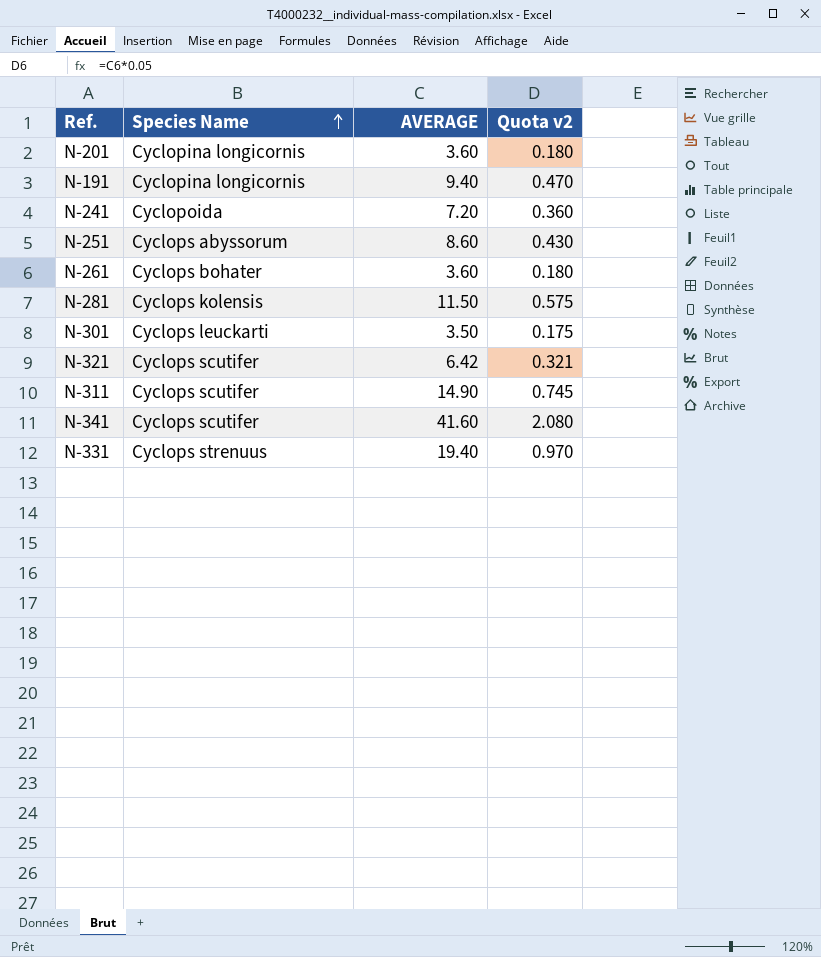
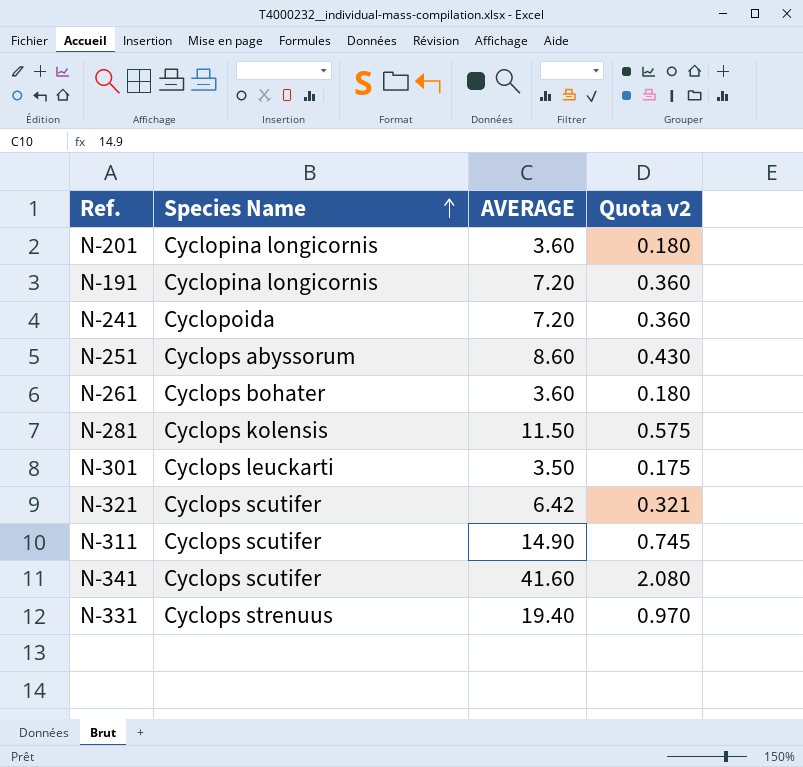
N-191 | AVERAGE: 9.40 -> 7.20
N-191 | Quota v2: 0.470 -> 0.360

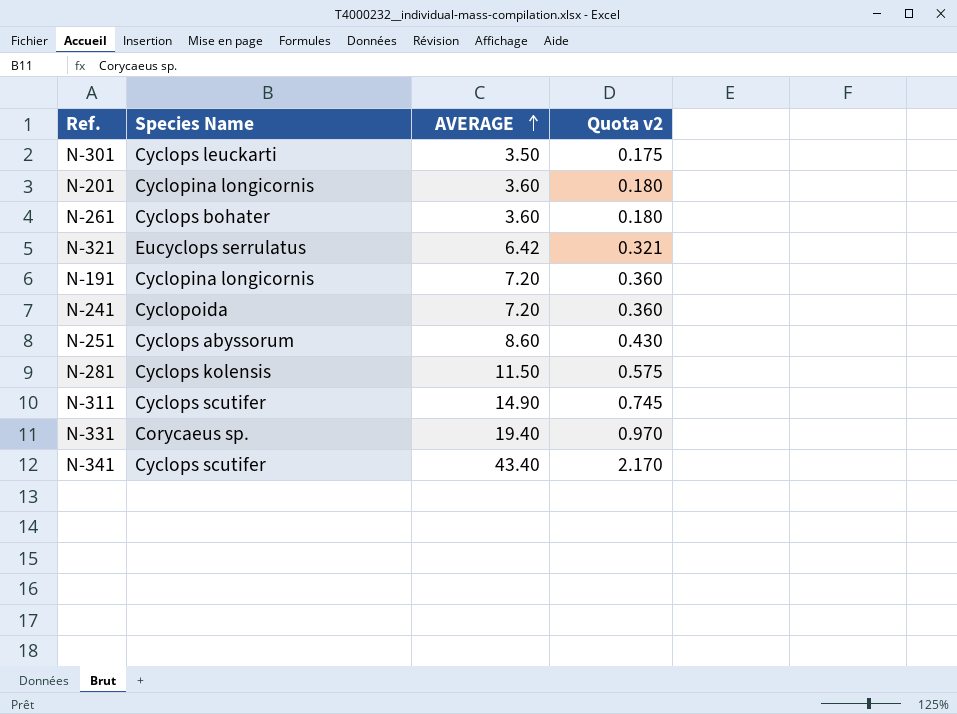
row order: Species Name ascending -> AVERAGE ascending
N-321 | Species Name: Cyclops scutifer -> Eucyclops serrulatus
N-331 | Species Name: Cyclops strenuus -> Corycaeus sp.
N-341 | AVERAGE: 41.60 -> 43.40
N-341 | Quota v2: 2.080 -> 2.170

